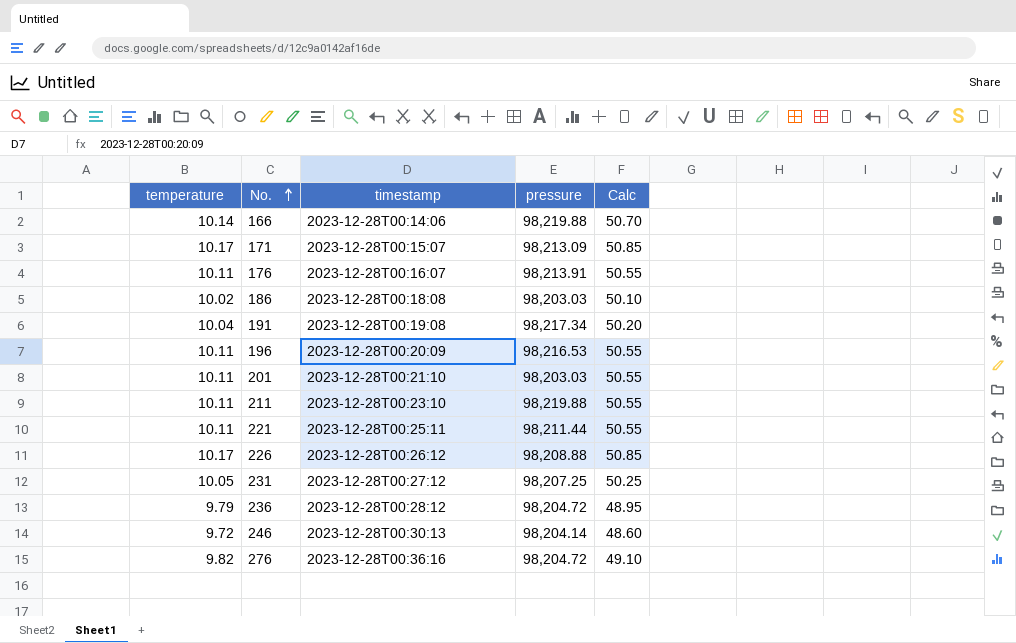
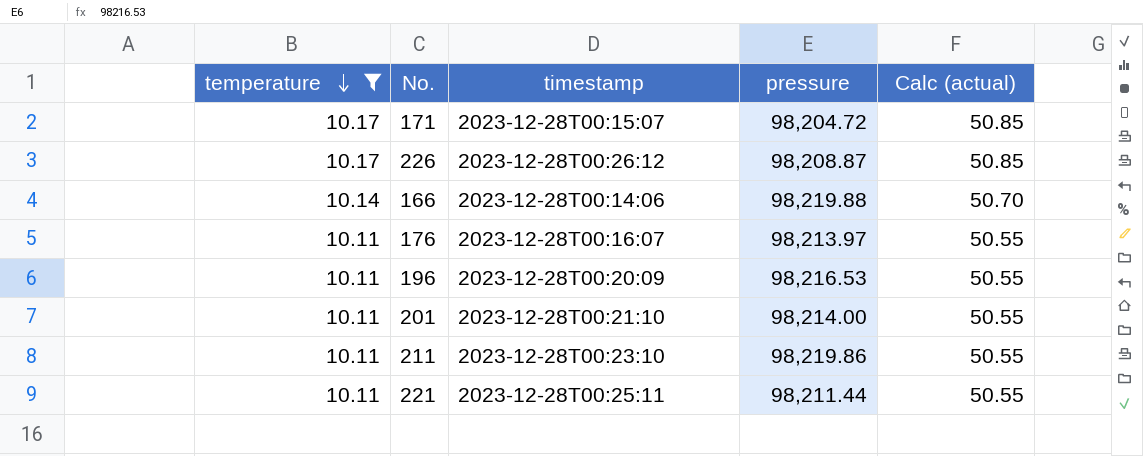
filter: none -> temperature >= 10.11
row order: No. ascending -> temperature descending
column name: Calc -> Calc (actual)
171 | pressure: 98,213.09 -> 98,204.72
226 | pressure: 98,208.88 -> 98,208.87
176 | pressure: 98,213.91 -> 98,213.97
201 | pressure: 98,203.03 -> 98,214.00
211 | pressure: 98,219.88 -> 98,219.86

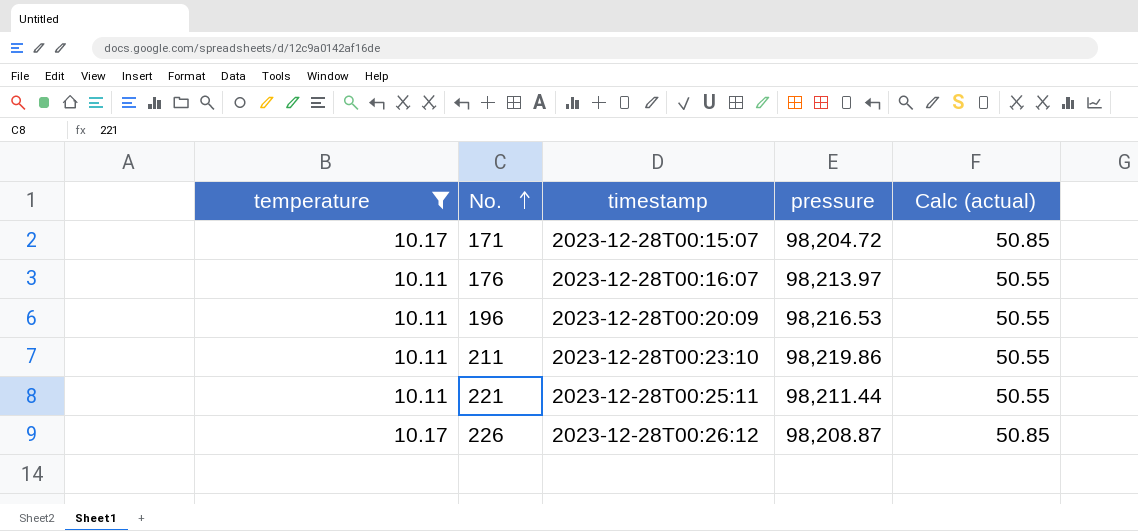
row order: temperature descending -> No. ascending
row 166: 10.14 | 2023-12-28T00:14:06 | 98,219.88 | 50.70 -> none
row 201: 10.11 | 2023-12-28T00:21:10 | 98,214.00 | 50.55 -> none

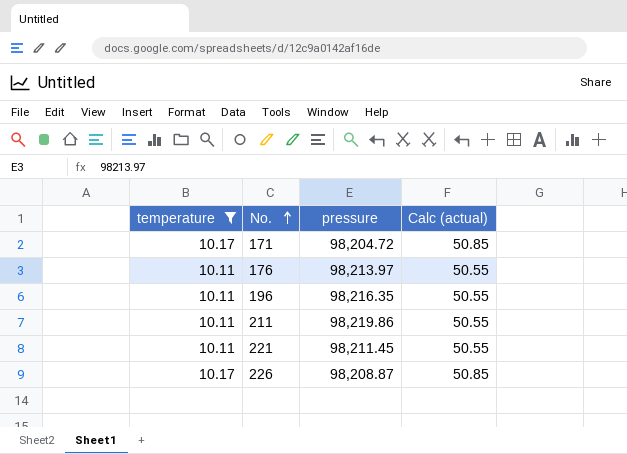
column timestamp | position: 3 -> none
196 | pressure: 98,216.53 -> 98,216.35
221 | pressure: 98,211.44 -> 98,211.45

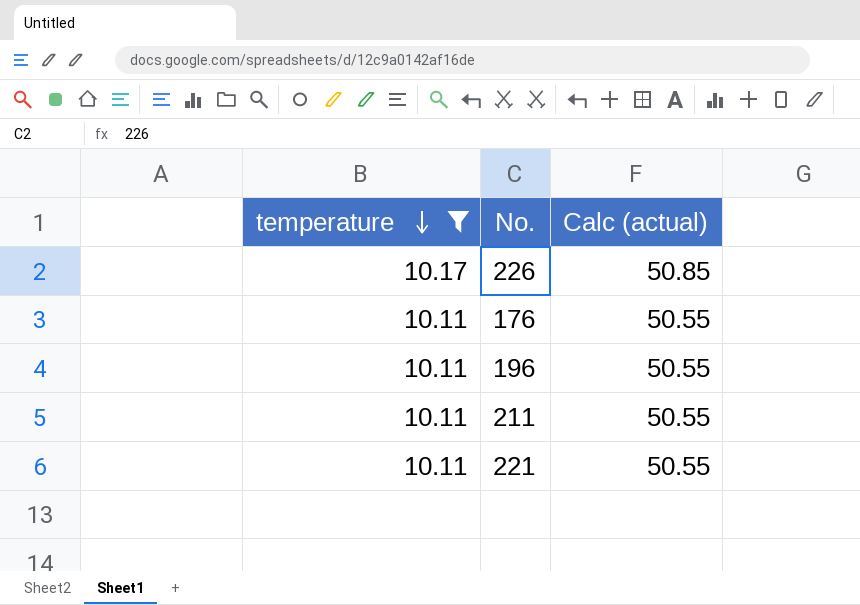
row order: No. ascending -> temperature descending
column pressure | position: 3 -> none
row 171: 10.17 | 98,204.72 | 50.85 -> none

